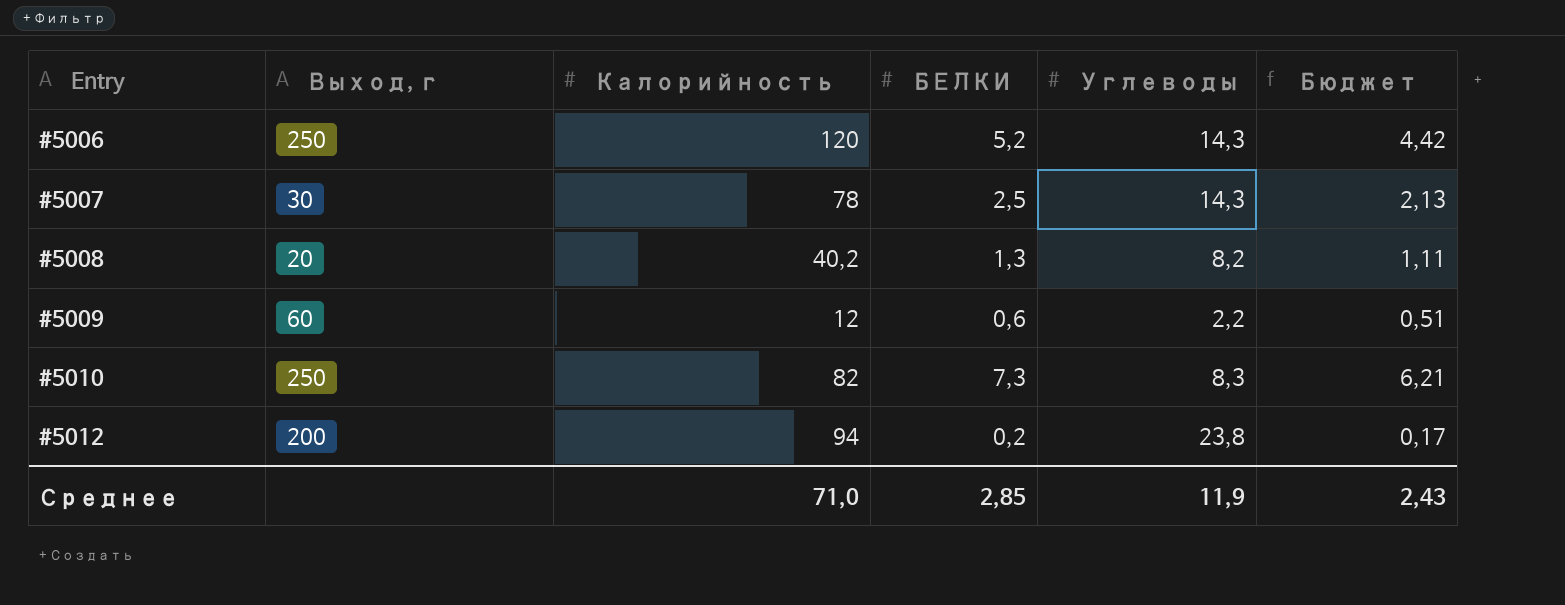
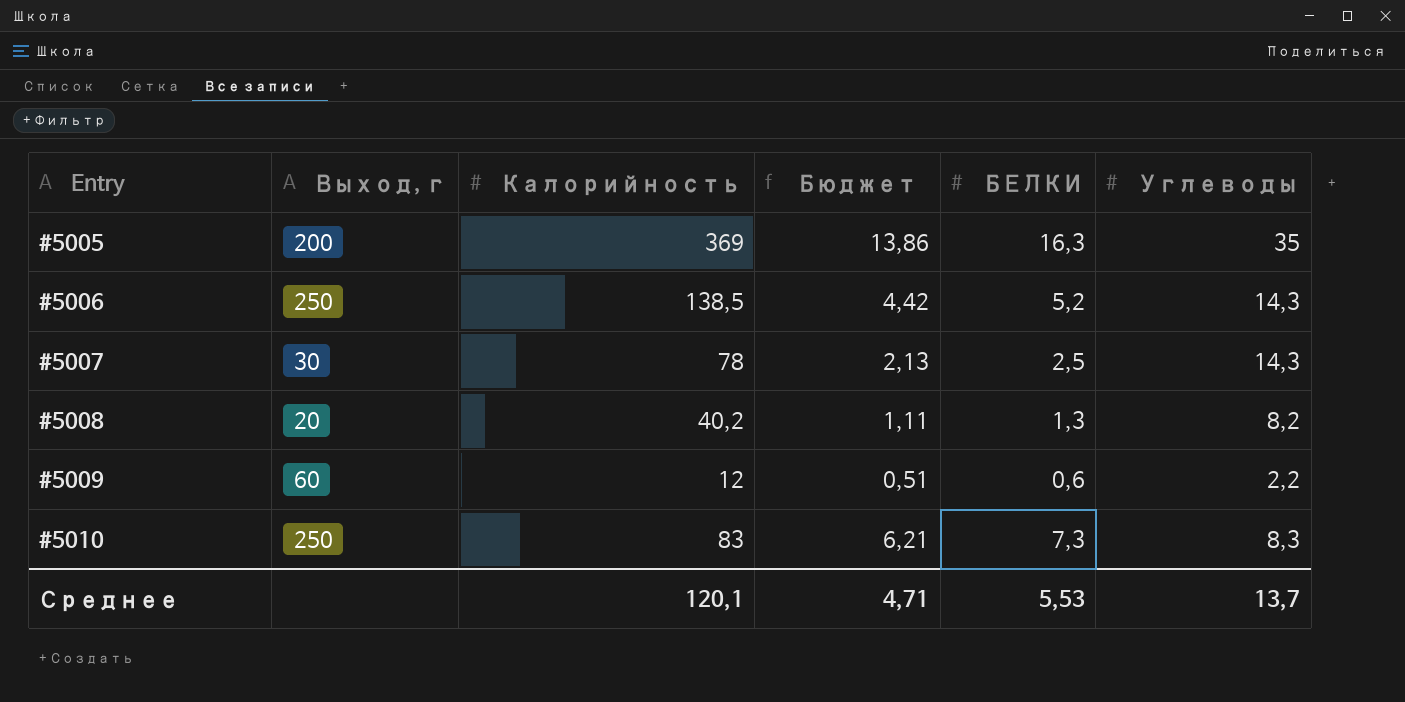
column Бюджет | position: 6 -> 4
row #5012: 200 | 94 | 0,2 | 23,8 | 0,17 -> none
row #5005: none -> 200 | 369 | 13,86 | 16,3 | 35
#5006 | Калорийность: 120 -> 138,5
#5010 | Калорийность: 82 -> 83
Среднее | Калорийность: 71,0 -> 120,1
Среднее | Бюджет: 2,43 -> 4,71
Среднее | БЕЛКИ: 2,85 -> 5,53
Среднее | Углеводы: 11,9 -> 13,7

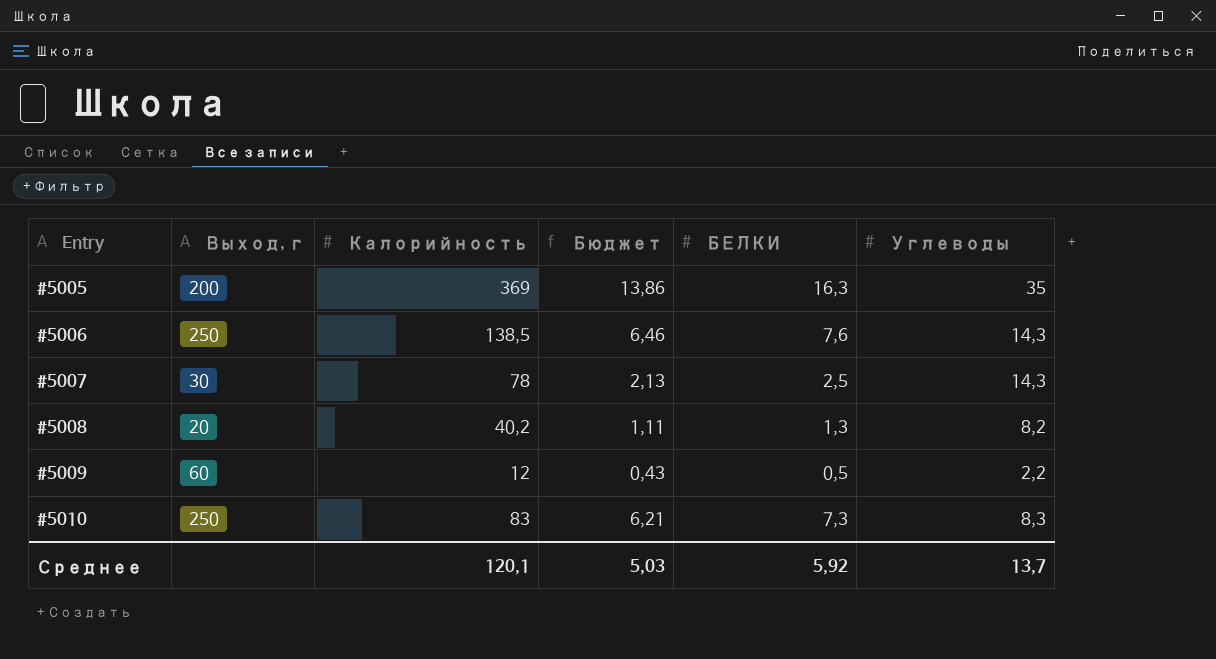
#5006 | Бюджет: 4,42 -> 6,46
#5006 | БЕЛКИ: 5,2 -> 7,6
#5009 | Бюджет: 0,51 -> 0,43
#5009 | БЕЛКИ: 0,6 -> 0,5
Среднее | Бюджет: 4,71 -> 5,03
Среднее | БЕЛКИ: 5,53 -> 5,92

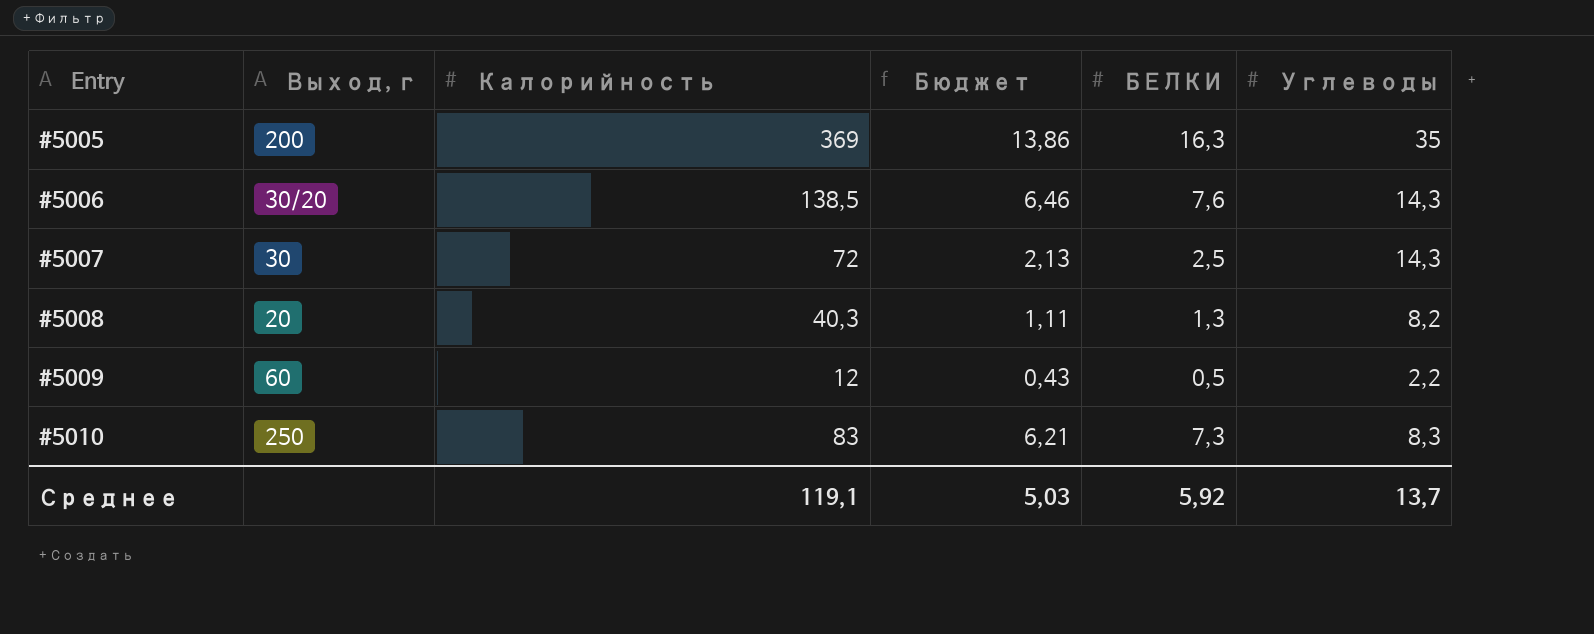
#5006 | Выход, г: 250 -> 30/20
#5007 | Калорийность: 78 -> 72
#5008 | Калорийность: 40,2 -> 40,3
Среднее | Калорийность: 120,1 -> 119,1

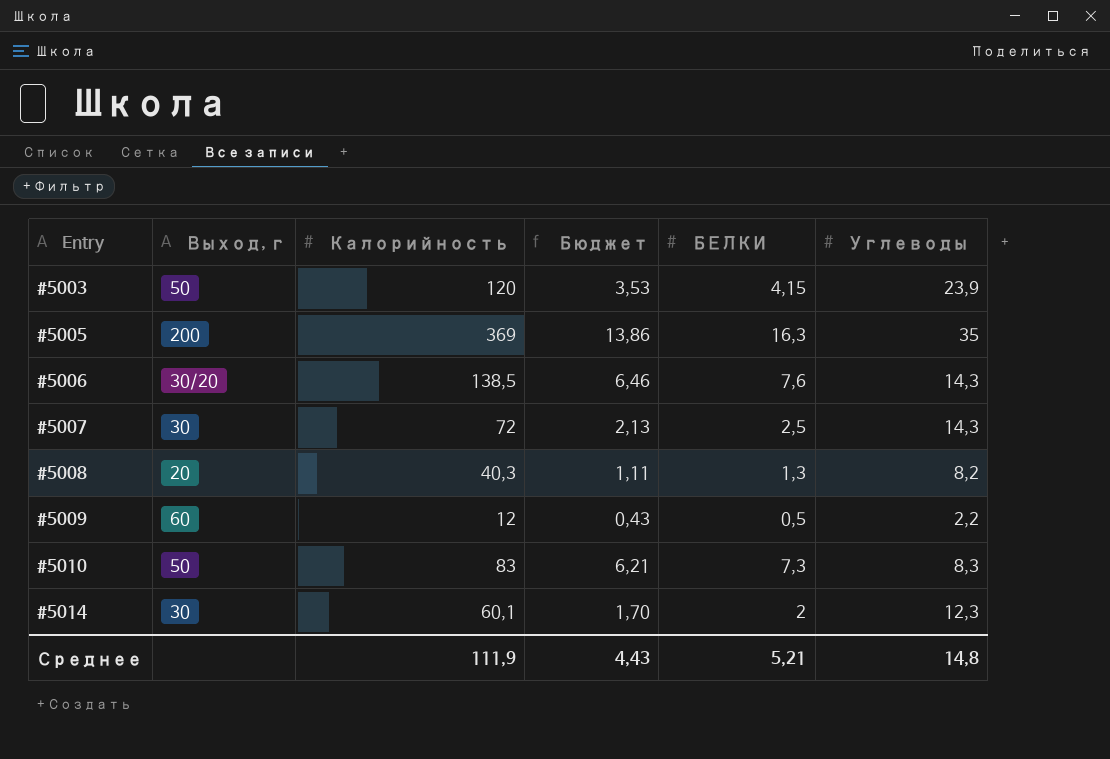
row #5003: none -> 50 | 120 | 3,53 | 4,15 | 23,9
#5010 | Выход, г: 250 -> 50
row #5014: none -> 30 | 60,1 | 1,70 | 2 | 12,3
Среднее | Калорийность: 119,1 -> 111,9
Среднее | Бюджет: 5,03 -> 4,43
Среднее | БЕЛКИ: 5,92 -> 5,21
Среднее | Углеводы: 13,7 -> 14,8

